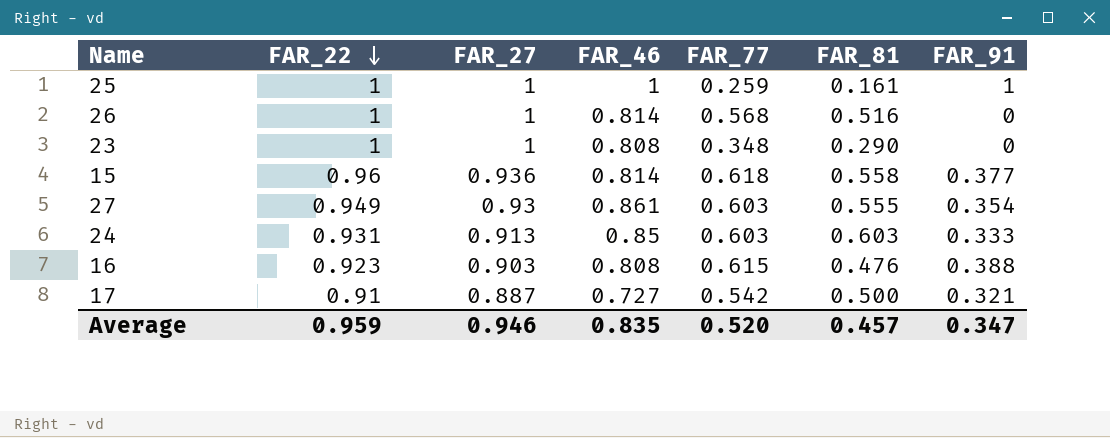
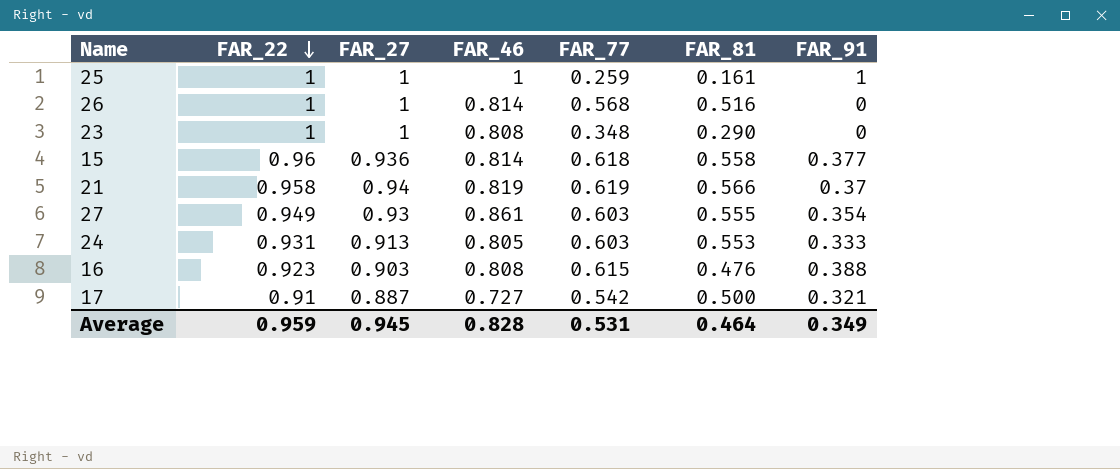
row 21: none -> 0.958 | 0.94 | 0.819 | 0.619 | 0.566 | 0.37
24 | FAR_46: 0.85 -> 0.805
24 | FAR_81: 0.603 -> 0.553
Average | FAR_27: 0.946 -> 0.945
Average | FAR_46: 0.835 -> 0.828
Average | FAR_77: 0.520 -> 0.531
Average | FAR_81: 0.457 -> 0.464
Average | FAR_91: 0.347 -> 0.349

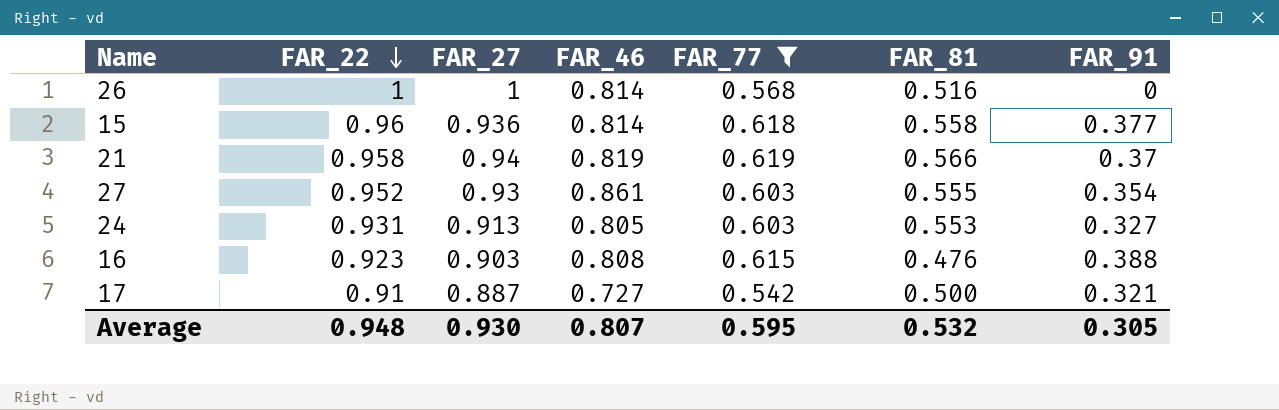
filter: none -> FAR_77 >= 0.542
27 | FAR_22: 0.949 -> 0.952
24 | FAR_91: 0.333 -> 0.327
Average | FAR_22: 0.959 -> 0.948
Average | FAR_27: 0.945 -> 0.930
Average | FAR_46: 0.828 -> 0.807
Average | FAR_77: 0.531 -> 0.595
Average | FAR_81: 0.464 -> 0.532
Average | FAR_91: 0.349 -> 0.305

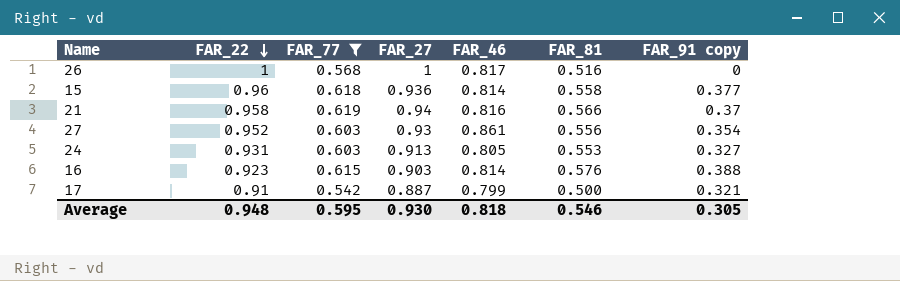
column FAR_77 | position: 5 -> 3
column name: FAR_91 -> FAR_91 copy
26 | FAR_46: 0.814 -> 0.817
21 | FAR_46: 0.819 -> 0.816
27 | FAR_81: 0.555 -> 0.556
16 | FAR_46: 0.808 -> 0.814
16 | FAR_81: 0.476 -> 0.576
17 | FAR_46: 0.727 -> 0.799
Average | FAR_46: 0.807 -> 0.818
Average | FAR_81: 0.532 -> 0.546

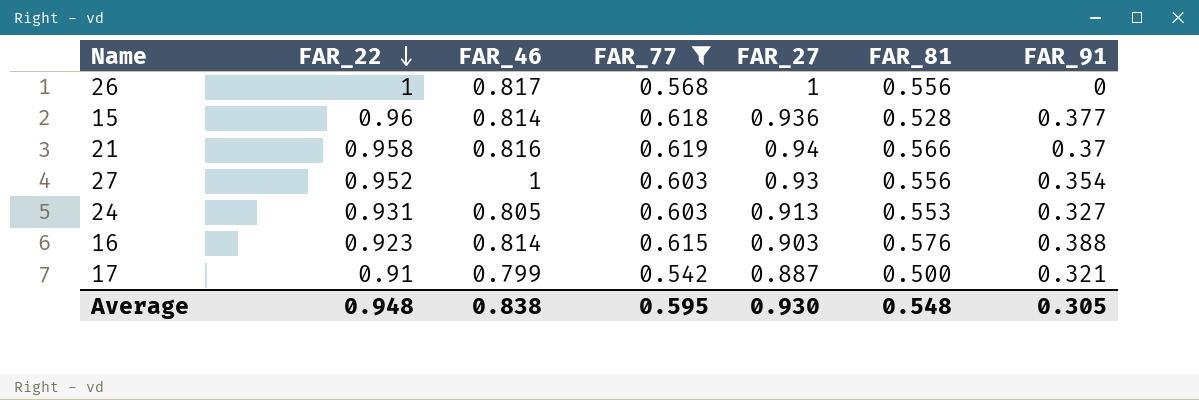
column FAR_46 | position: 5 -> 3
column name: FAR_91 copy -> FAR_91
26 | FAR_81: 0.516 -> 0.556
15 | FAR_81: 0.558 -> 0.528
27 | FAR_46: 0.861 -> 1
Average | FAR_46: 0.818 -> 0.838
Average | FAR_81: 0.546 -> 0.548

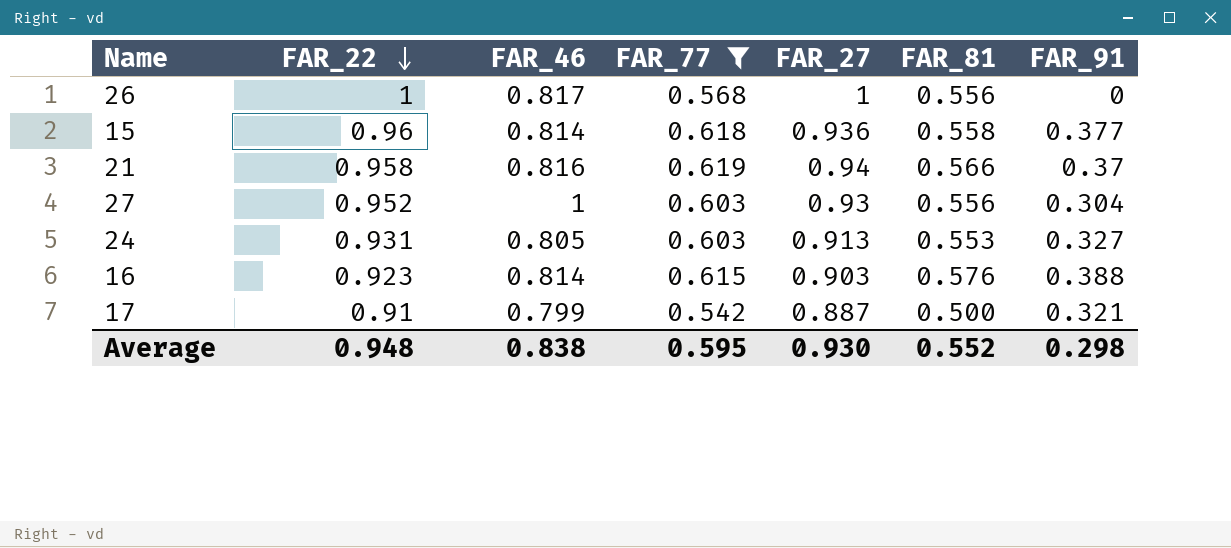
15 | FAR_81: 0.528 -> 0.558
27 | FAR_91: 0.354 -> 0.304
Average | FAR_81: 0.548 -> 0.552
Average | FAR_91: 0.305 -> 0.298

